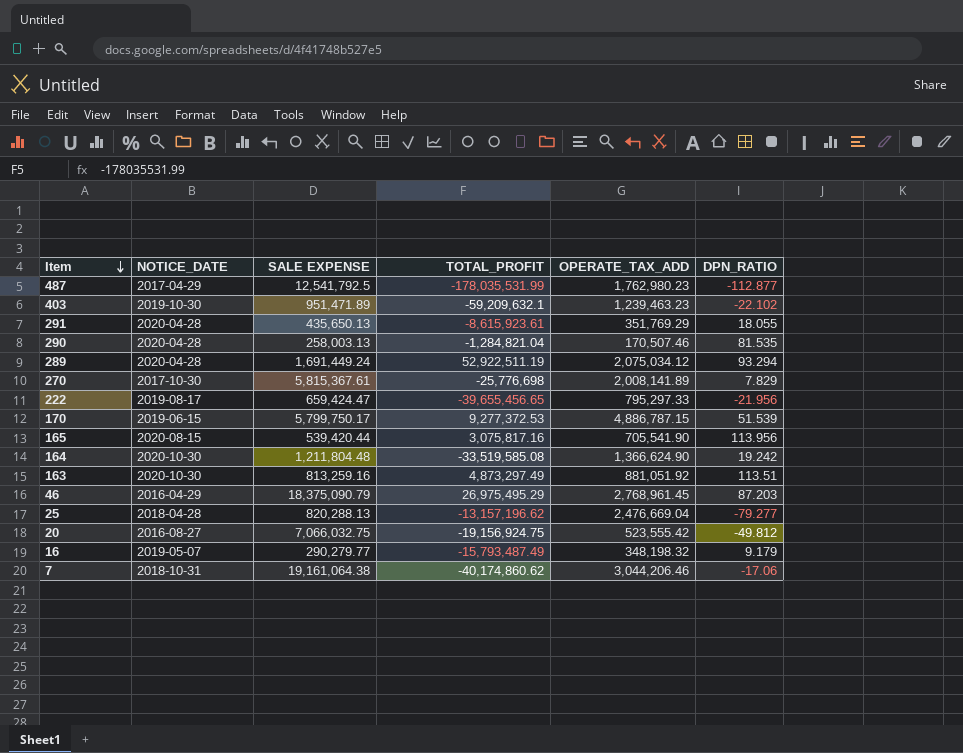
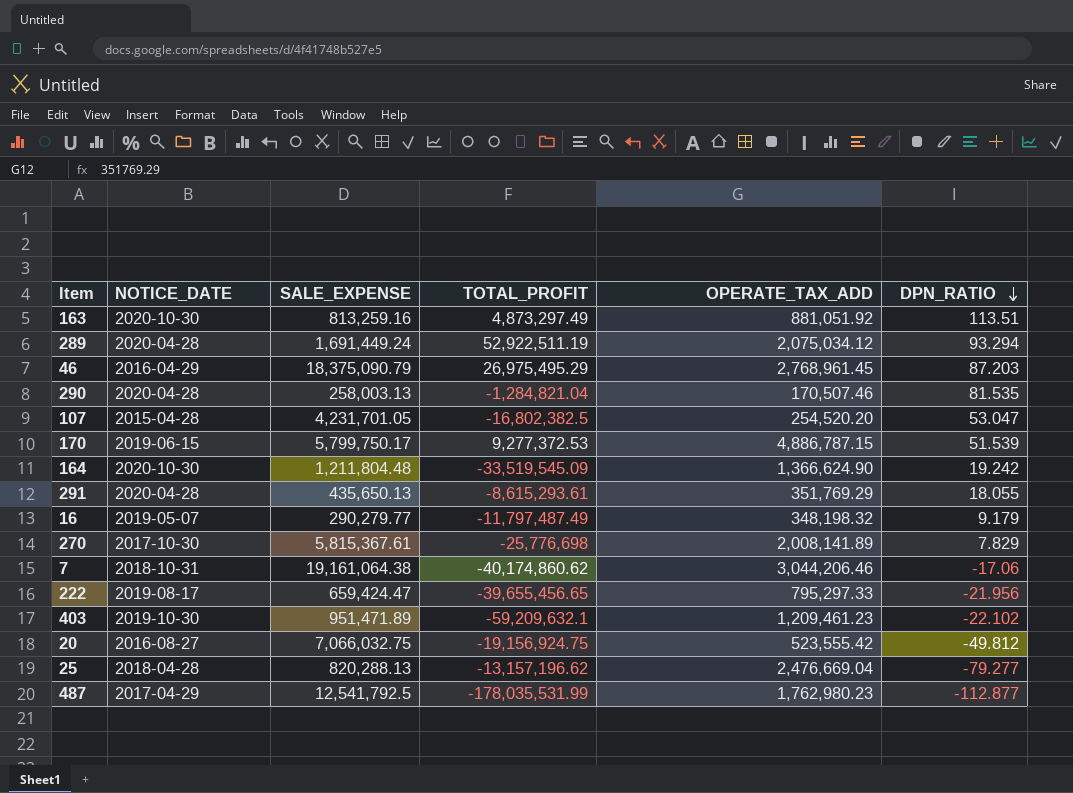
row order: Item descending -> DPN_RATIO descending
column name: SALE EXPENSE -> SALE_EXPENSE
row 165: 2020-08-15 | 539,420.44 | 3,075,817.16 | 705,541.90 | 113.956 -> none
row 107: none -> 2015-04-28 | 4,231,701.05 | -16,802,382.5 | 254,520.20 | 53.047
164 | TOTAL_PROFIT: -33,519,585.08 -> -33,519,545.09
291 | TOTAL_PROFIT: -8,615,923.61 -> -8,615,293.61
16 | TOTAL_PROFIT: -15,793,487.49 -> -11,797,487.49
403 | OPERATE_TAX_ADD: 1,239,463.23 -> 1,209,461.23

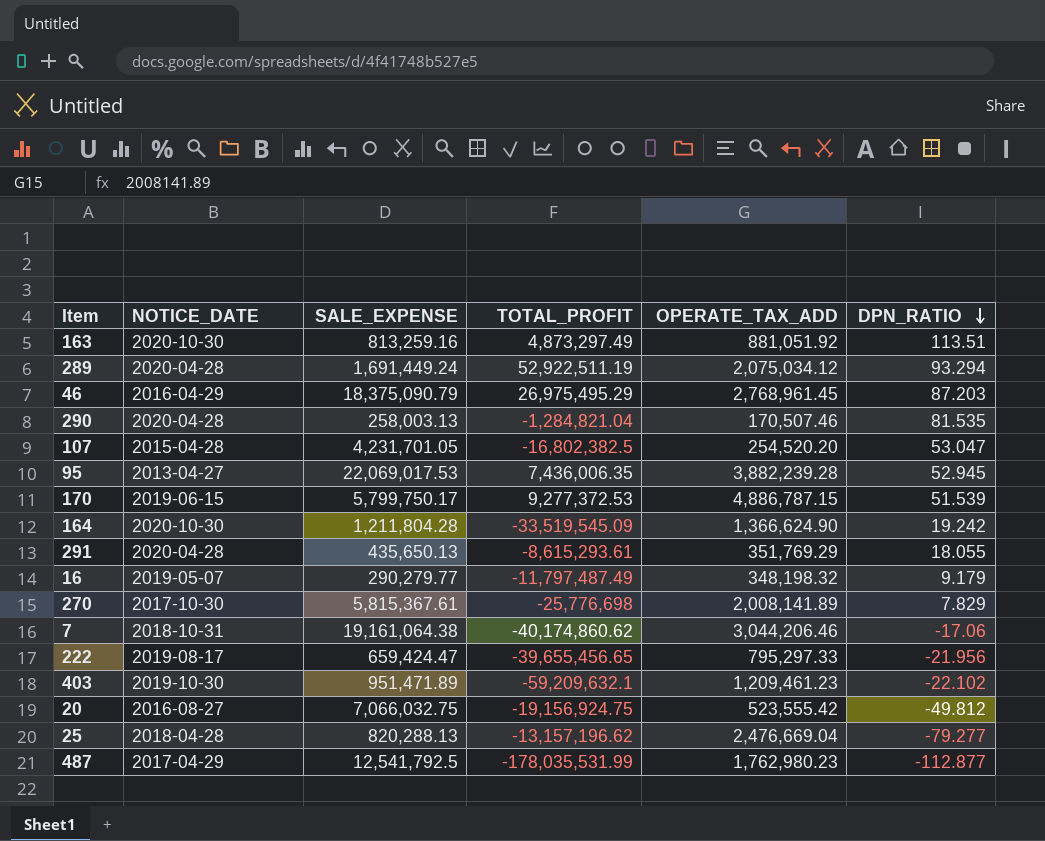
row 95: none -> 2013-04-27 | 22,069,017.53 | 7,436,006.35 | 3,882,239.28 | 52.945
164 | SALE_EXPENSE: 1,211,804.48 -> 1,211,804.28

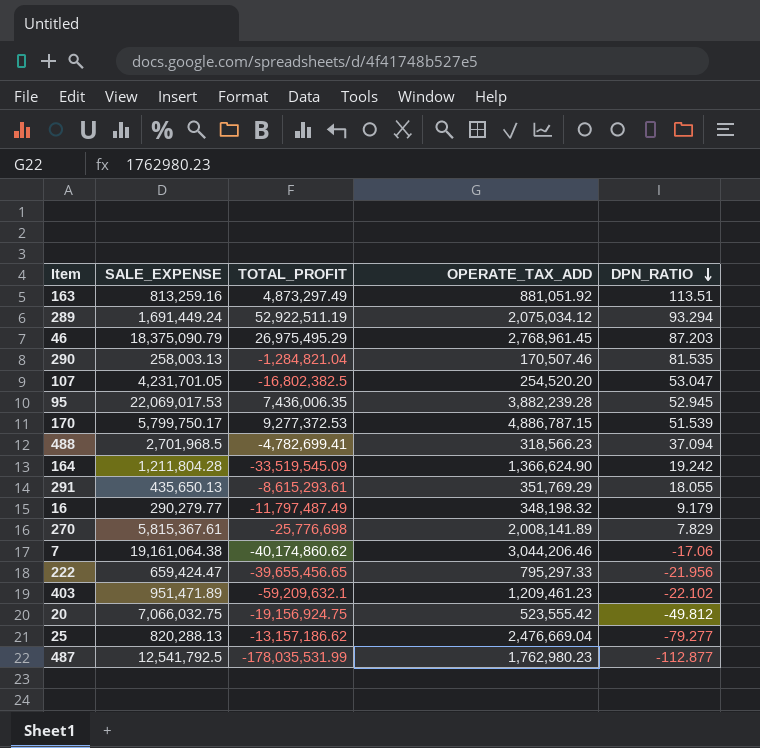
column NOTICE_DATE | position: 2 -> none
row 488: none -> 2,701,968.5 | -4,782,699.41 | 318,566.23 | 37.094
25 | TOTAL_PROFIT: -13,157,196.62 -> -13,157,186.62

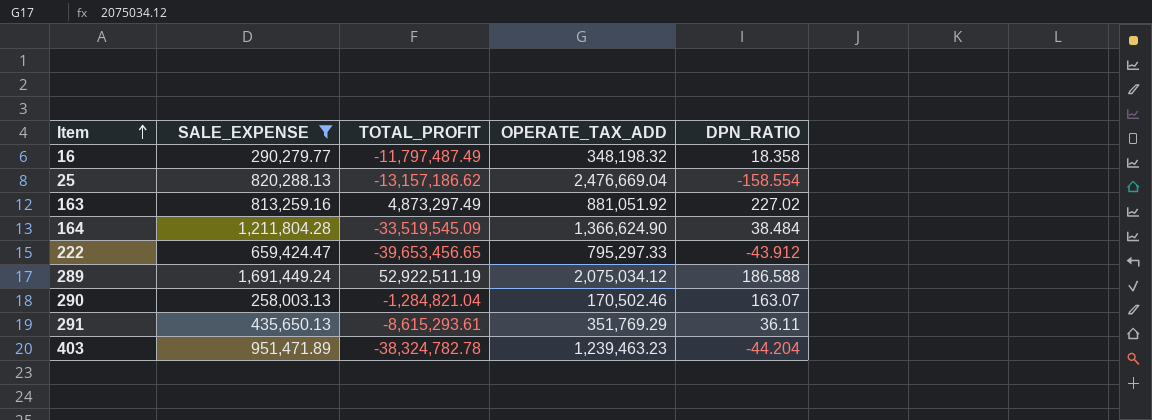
filter: none -> SALE_EXPENSE <= 1,691,449.24
row order: DPN_RATIO descending -> Item ascending
16 | DPN_RATIO: 9.179 -> 18.358
25 | DPN_RATIO: -79.277 -> -158.554
163 | DPN_RATIO: 113.51 -> 227.02
164 | DPN_RATIO: 19.242 -> 38.484
222 | TOTAL_PROFIT: -39,655,456.65 -> -39,653,456.65
222 | DPN_RATIO: -21.956 -> -43.912
289 | DPN_RATIO: 93.294 -> 186.588
290 | OPERATE_TAX_ADD: 170,507.46 -> 170,502.46
290 | DPN_RATIO: 81.535 -> 163.07
291 | DPN_RATIO: 18.055 -> 36.11
403 | TOTAL_PROFIT: -59,209,632.1 -> -38,324,782.78
403 | OPERATE_TAX_ADD: 1,209,461.23 -> 1,239,463.23
403 | DPN_RATIO: -22.102 -> -44.204

